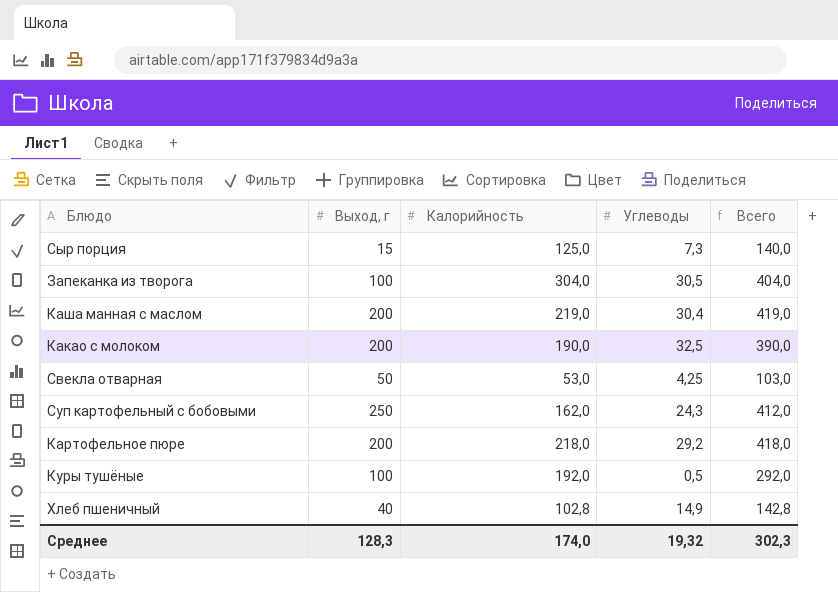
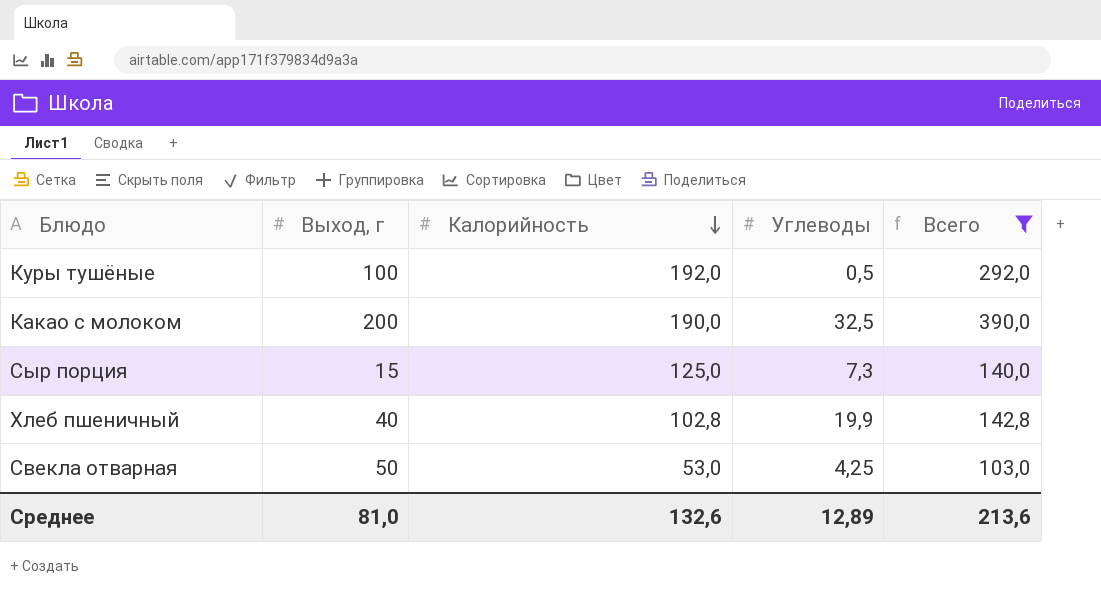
filter: none -> Всего <= 390,0
row order: none -> Калорийность descending
Хлеб пшеничный | Углеводы: 14,9 -> 19,9
Среднее | Выход, г: 128,3 -> 81,0
Среднее | Калорийность: 174,0 -> 132,6
Среднее | Углеводы: 19,32 -> 12,89
Среднее | Всего: 302,3 -> 213,6

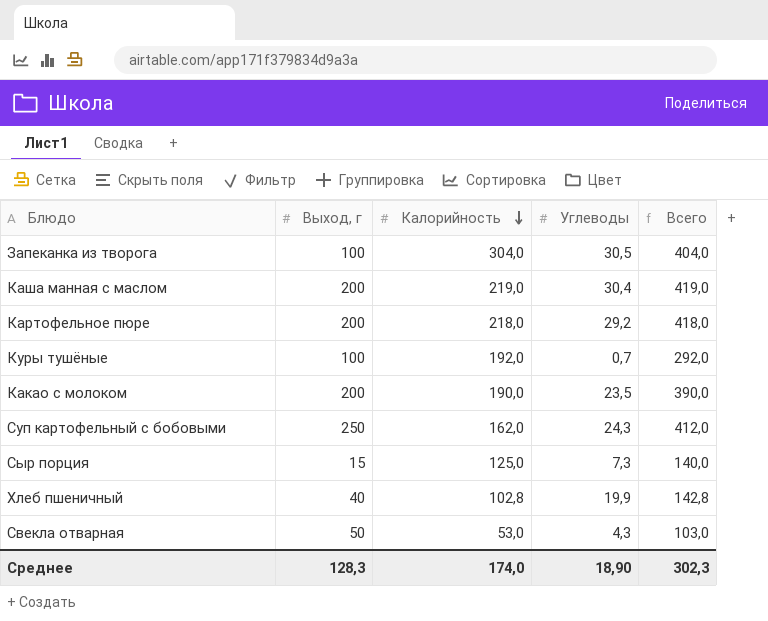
filter: Всего <= 390,0 -> none
Куры тушёные | Углеводы: 0,5 -> 0,7
Какао с молоком | Углеводы: 32,5 -> 23,5
Свекла отварная | Углеводы: 4,25 -> 4,3
Среднее | Выход, г: 81,0 -> 128,3
Среднее | Калорийность: 132,6 -> 174,0
Среднее | Углеводы: 12,89 -> 18,90
Среднее | Всего: 213,6 -> 302,3

